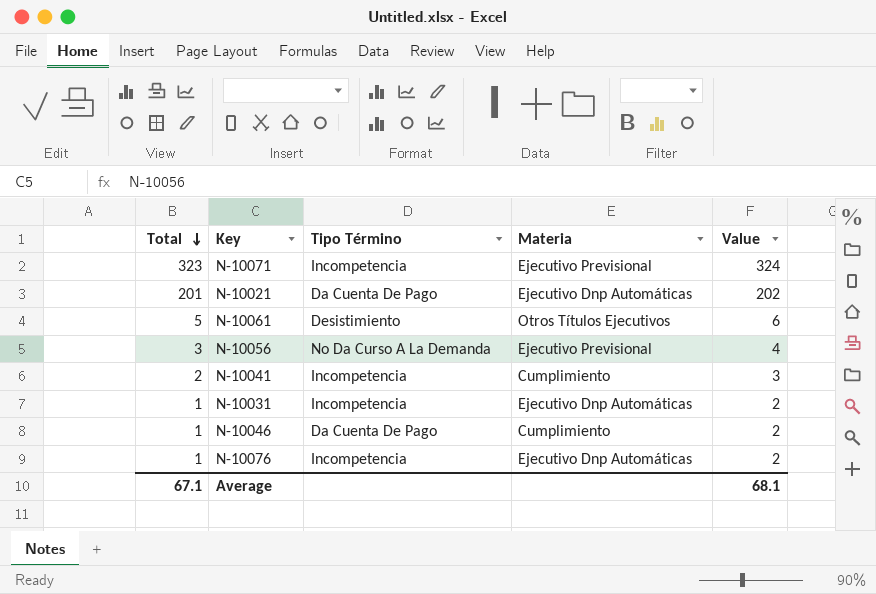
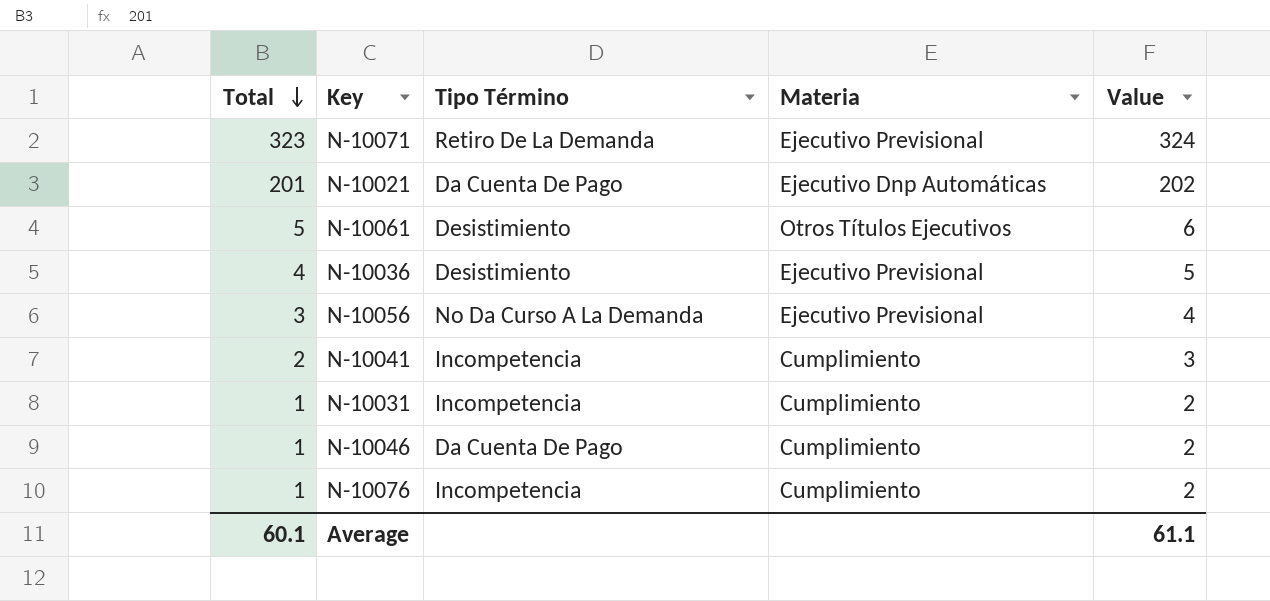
N-10071 | Tipo Término: Incompetencia -> Retiro De La Demanda
row N-10036: none -> 4 | Desistimiento | Ejecutivo Previsional | 5
N-10031 | Materia: Ejecutivo Dnp Automáticas -> Cumplimiento
N-10076 | Materia: Ejecutivo Dnp Automáticas -> Cumplimiento
Average | Total: 67.1 -> 60.1
Average | Value: 68.1 -> 61.1

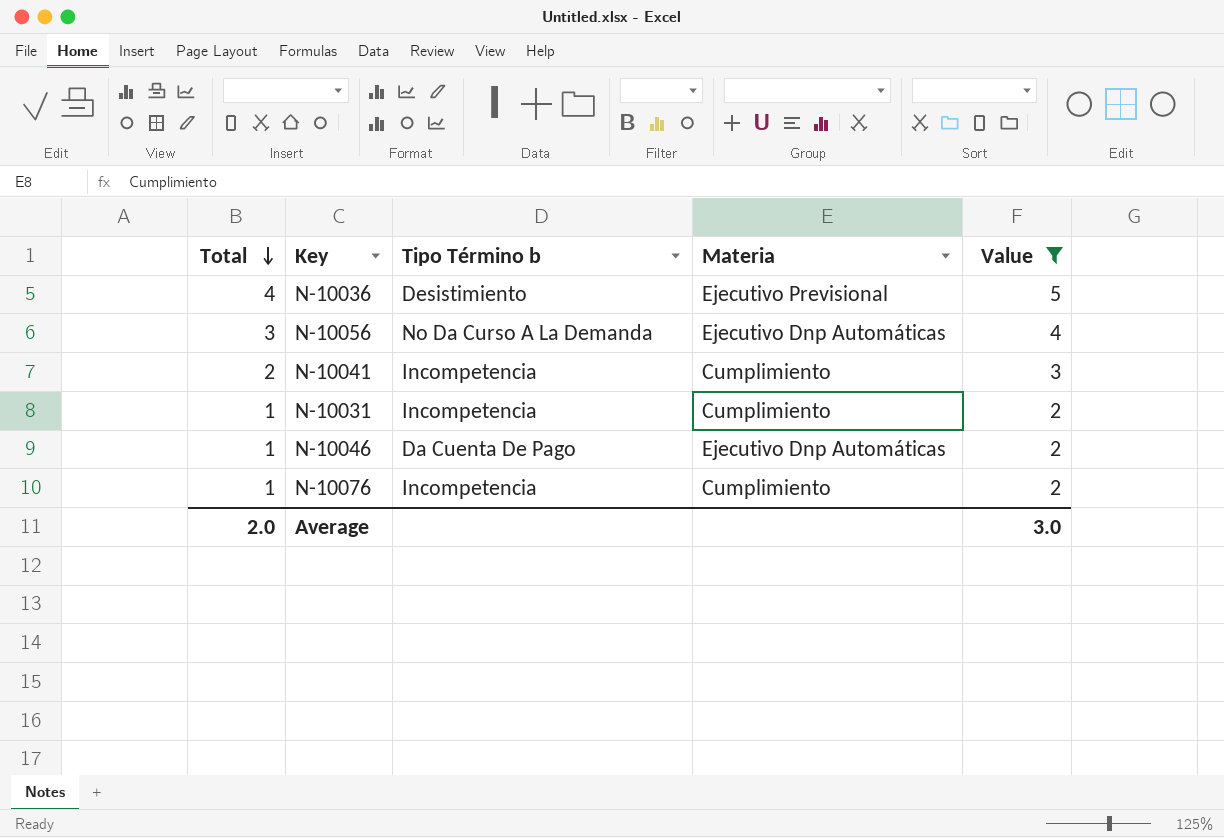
filter: none -> Value <= 5
column name: Tipo Término -> Tipo Término b
N-10056 | Materia: Ejecutivo Previsional -> Ejecutivo Dnp Automáticas
N-10046 | Materia: Cumplimiento -> Ejecutivo Dnp Automáticas
Average | Total: 60.1 -> 2.0
Average | Value: 61.1 -> 3.0

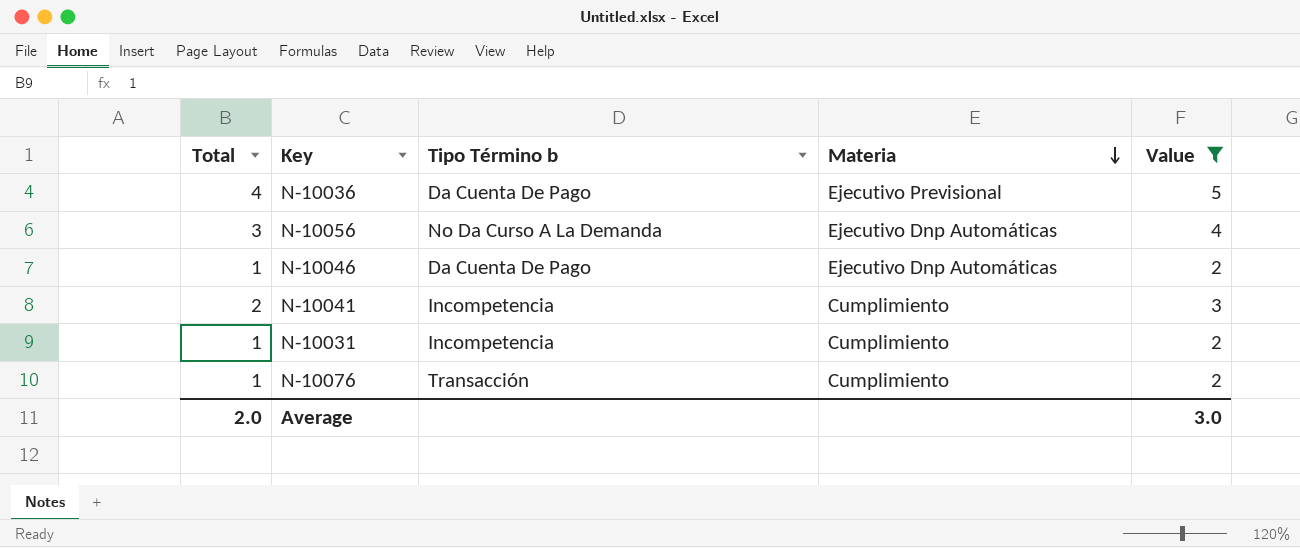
row order: Total descending -> Materia descending
N-10036 | Tipo Término b: Desistimiento -> Da Cuenta De Pago
N-10076 | Tipo Término b: Incompetencia -> Transacción

